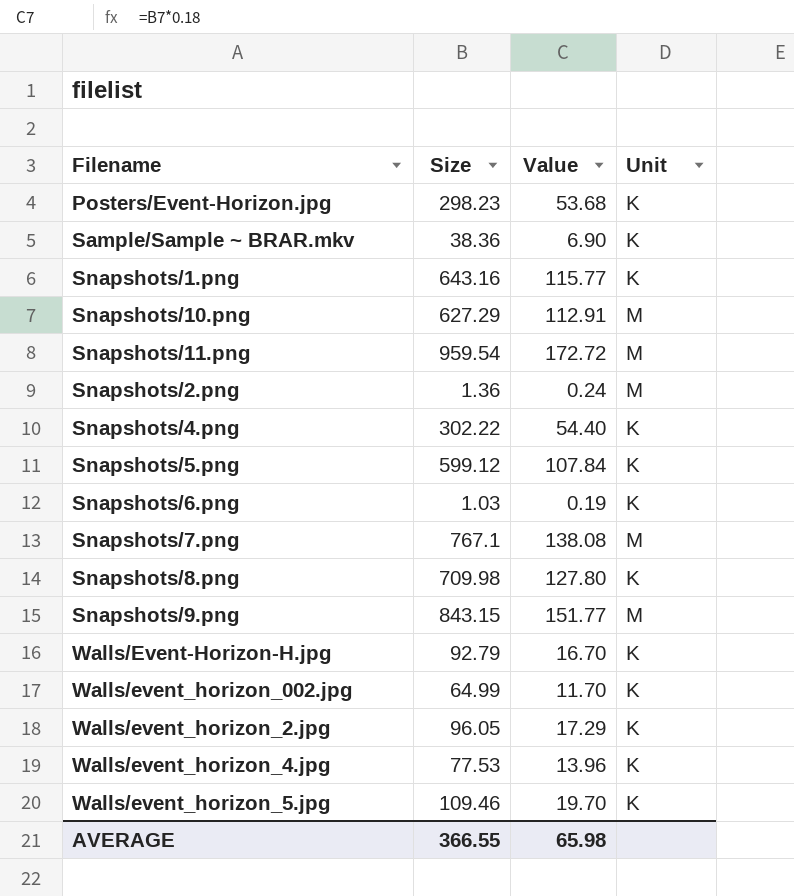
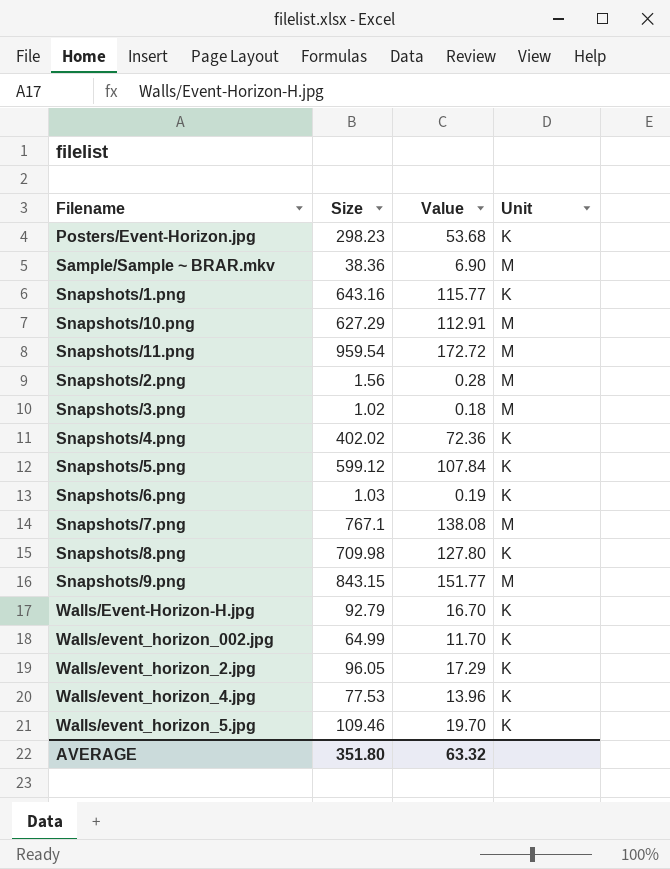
Sample/Sample ~ BRAR.mkv | Unit: K -> M
Snapshots/2.png | Size: 1.36 -> 1.56
Snapshots/2.png | Value: 0.24 -> 0.28
row Snapshots/3.png: none -> 1.02 | 0.18 | M
Snapshots/4.png | Size: 302.22 -> 402.02
Snapshots/4.png | Value: 54.40 -> 72.36
AVERAGE | Size: 366.55 -> 351.80
AVERAGE | Value: 65.98 -> 63.32

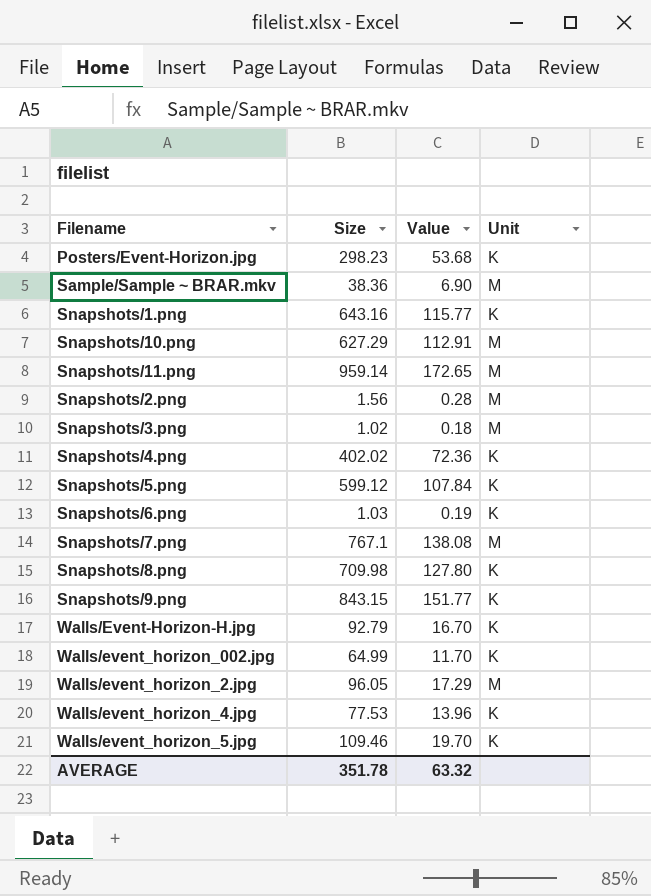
Snapshots/11.png | Size: 959.54 -> 959.14
Snapshots/11.png | Value: 172.72 -> 172.65
Snapshots/9.png | Unit: M -> K
Walls/event_horizon_2.jpg | Unit: K -> M
AVERAGE | Size: 351.80 -> 351.78

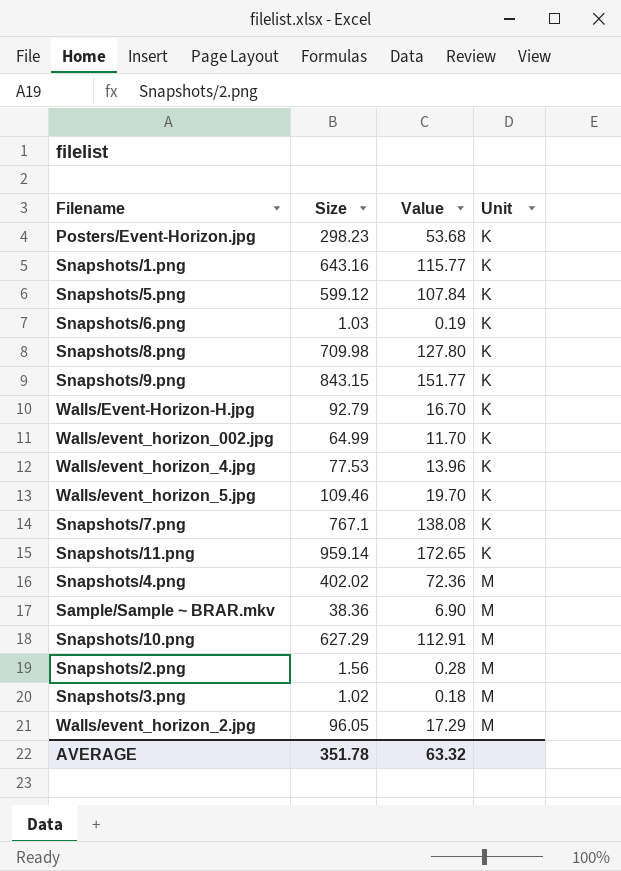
row order: none -> Unit ascending
Snapshots/7.png | Unit: M -> K
Snapshots/11.png | Unit: M -> K
Snapshots/4.png | Unit: K -> M

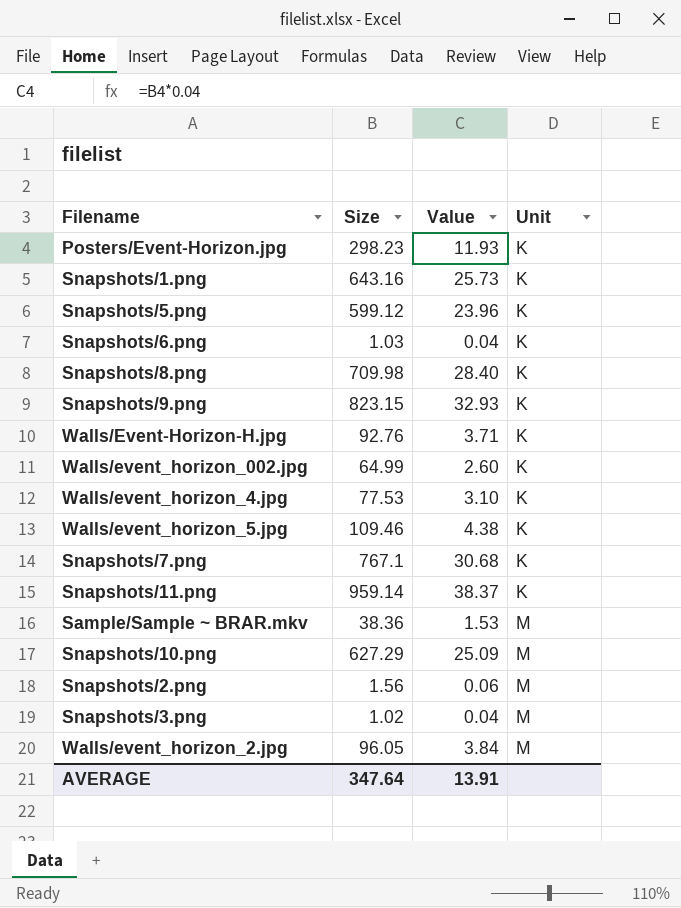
column Value | formula: [Size] * 0.18 -> [Size] * 0.04
row Snapshots/4.png: 402.02 | 72.36 | M -> none
Snapshots/9.png | Size: 843.15 -> 823.15
Walls/Event-Horizon-H.jpg | Size: 92.79 -> 92.76
AVERAGE | Size: 351.78 -> 347.64
AVERAGE | Value: 63.32 -> 13.91

